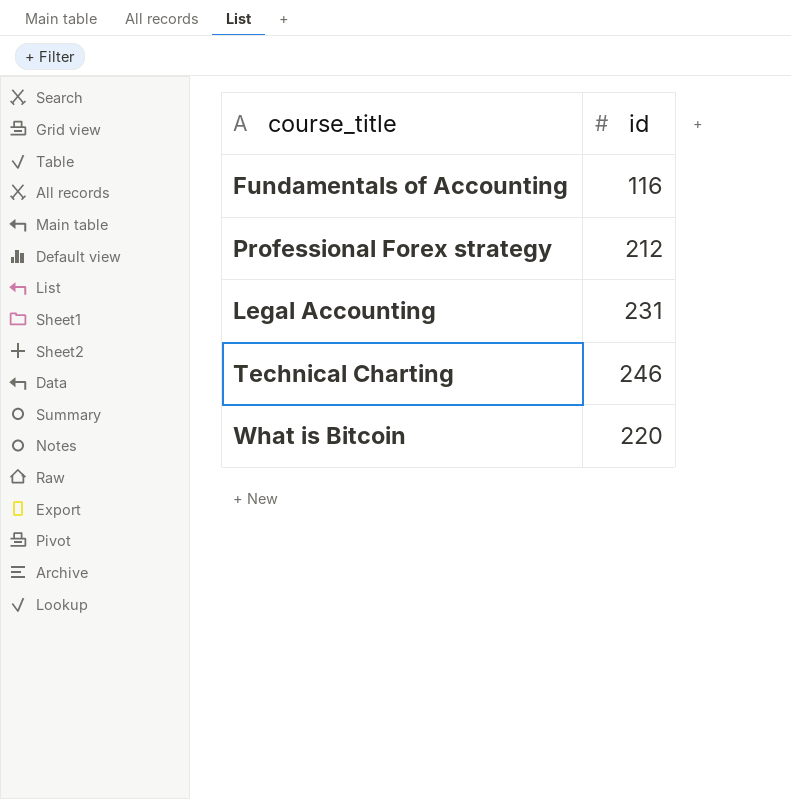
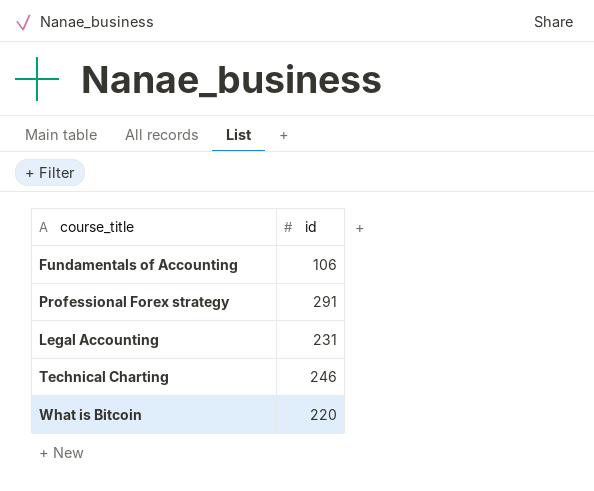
Fundamentals of Accounting | id: 116 -> 106
Professional Forex strategy | id: 212 -> 291

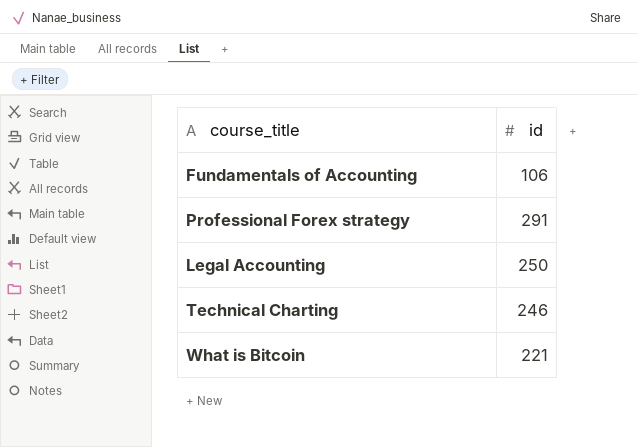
Legal Accounting | id: 231 -> 250
What is Bitcoin | id: 220 -> 221

